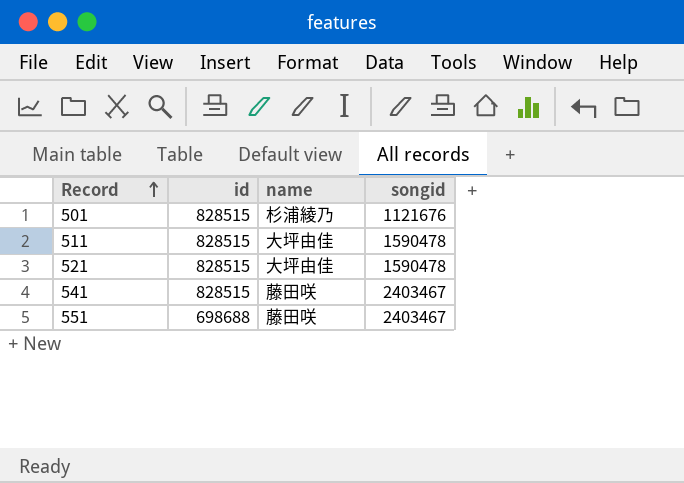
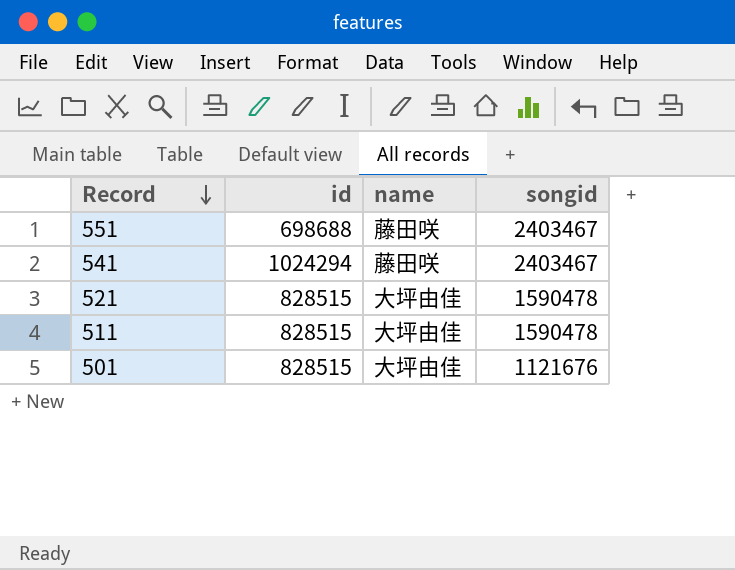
row order: Record ascending -> Record descending
541 | id: 828515 -> 1024294
501 | name: 杉浦綾乃 -> 大坪由佳

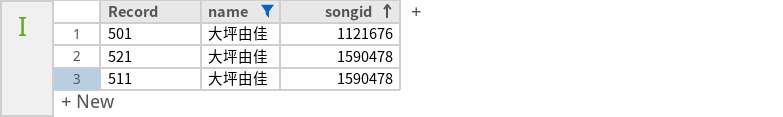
filter: none -> name = 大坪由佳
row order: Record descending -> songid ascending
column id | position: 2 -> none

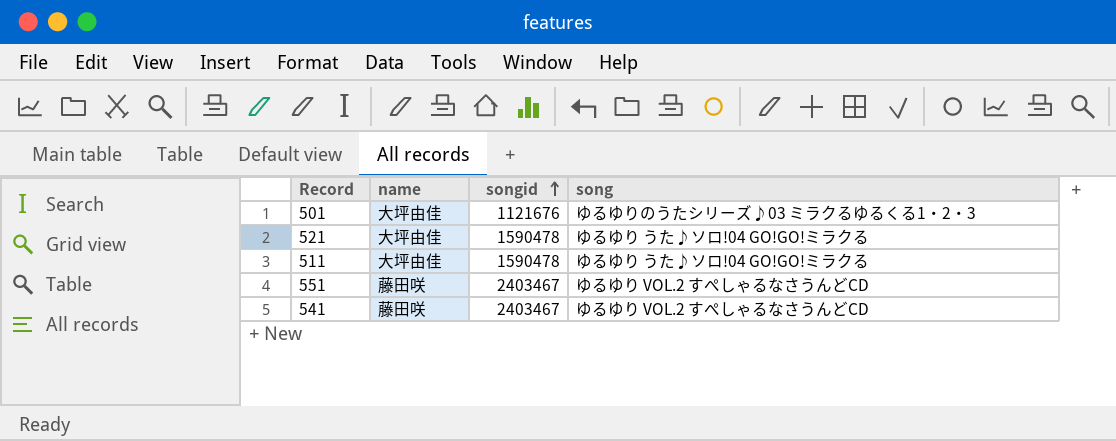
filter: name = 大坪由佳 -> none
column song | position: none -> 4

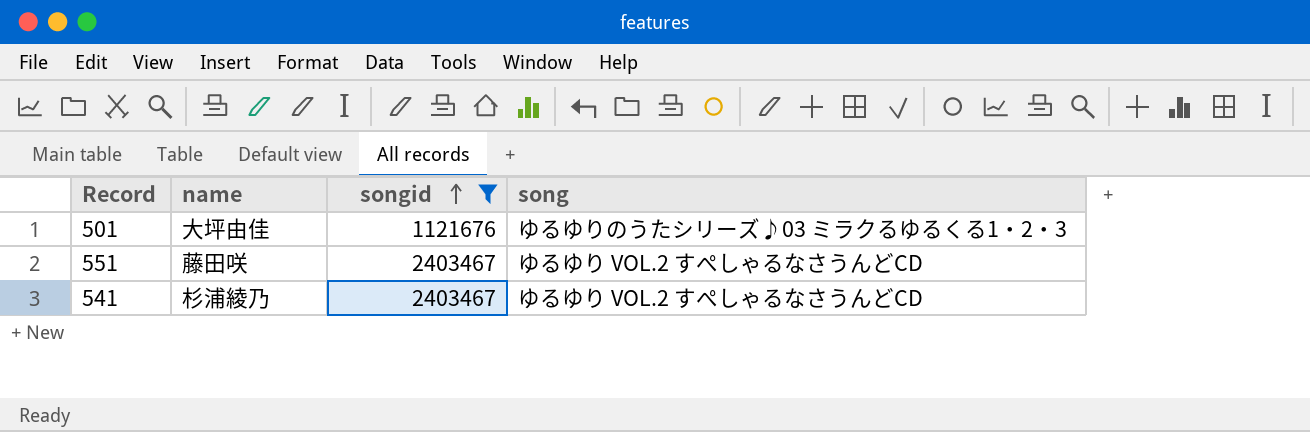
filter: none -> songid != 1590478
541 | name: 藤田咲 -> 杉浦綾乃

